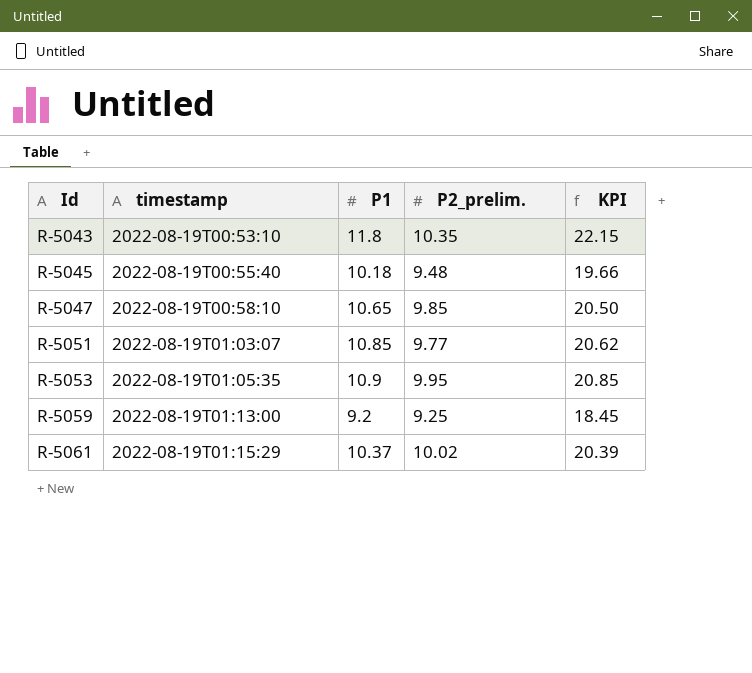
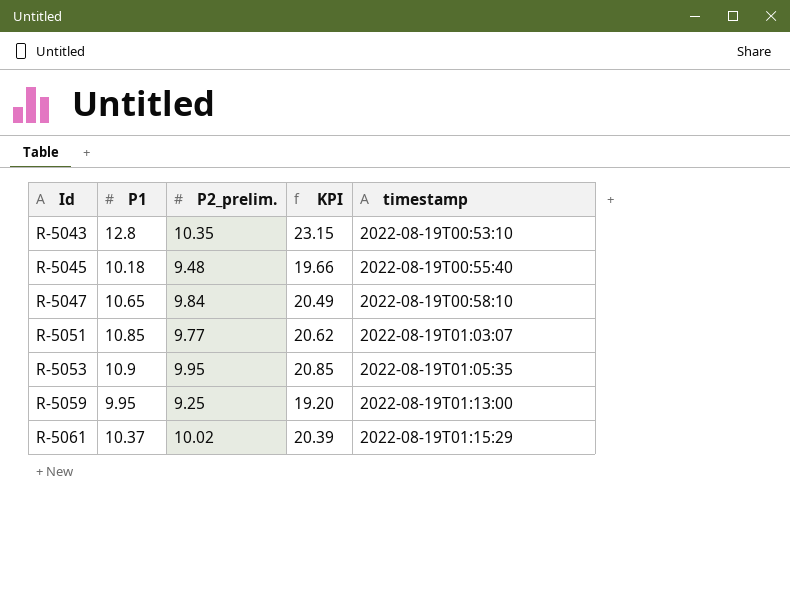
column timestamp | position: 2 -> 5
R-5043 | P1: 11.8 -> 12.8
R-5043 | KPI: 22.15 -> 23.15
R-5047 | P2_prelim.: 9.85 -> 9.84
R-5047 | KPI: 20.50 -> 20.49
R-5059 | P1: 9.2 -> 9.95
R-5059 | KPI: 18.45 -> 19.20

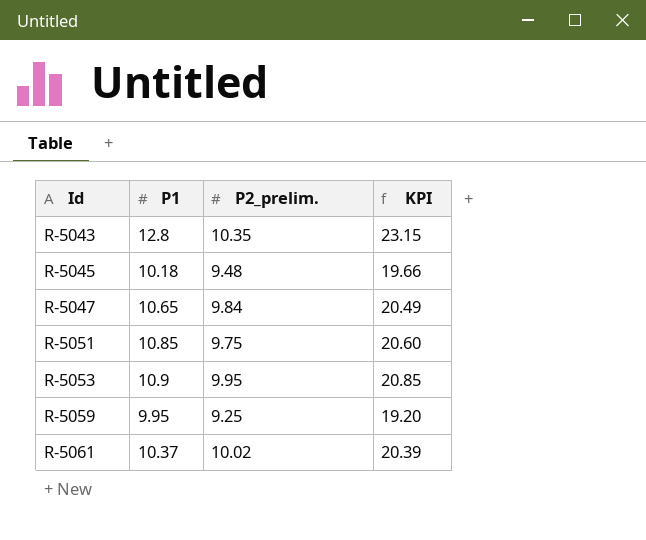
column timestamp | position: 5 -> none
R-5051 | P2_prelim.: 9.77 -> 9.75
R-5051 | KPI: 20.62 -> 20.60

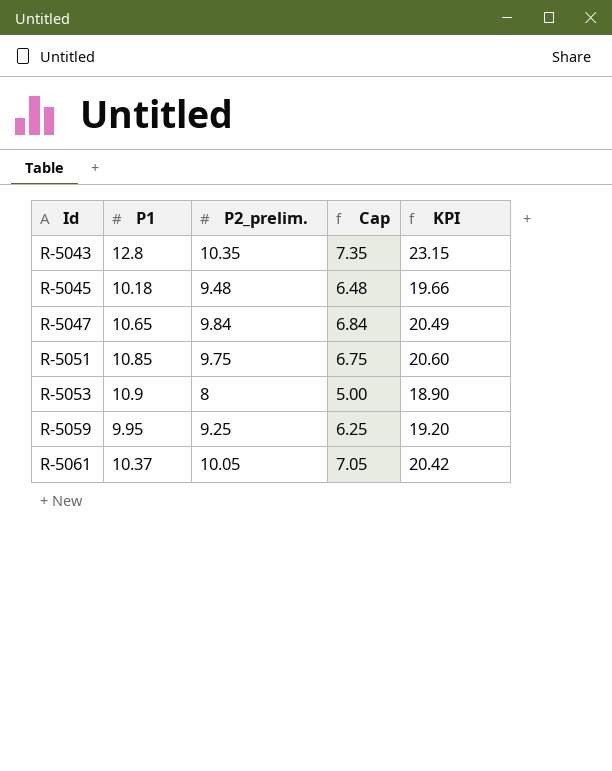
column Cap | formula: none -> [P2_prelim.] - 3
R-5053 | P2_prelim.: 9.95 -> 8
R-5053 | KPI: 20.85 -> 18.90
R-5061 | P2_prelim.: 10.02 -> 10.05
R-5061 | KPI: 20.39 -> 20.42

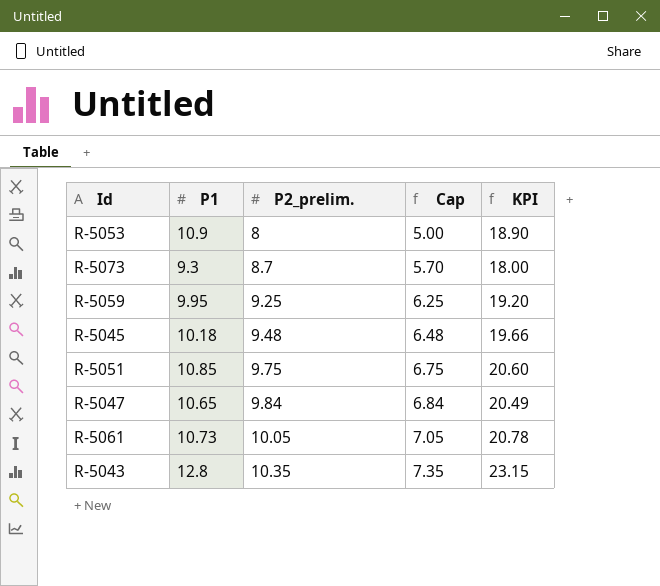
row order: Id ascending -> P2_prelim. ascending
row R-5073: none -> 9.3 | 8.7 | 5.70 | 18.00
R-5061 | P1: 10.37 -> 10.73
R-5061 | KPI: 20.42 -> 20.78

